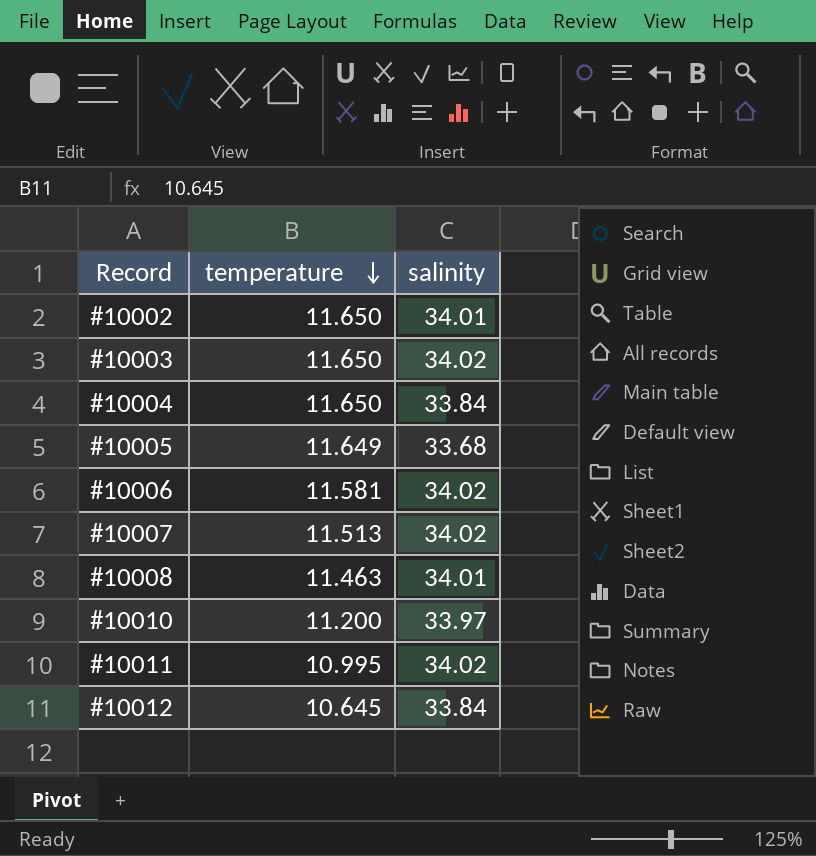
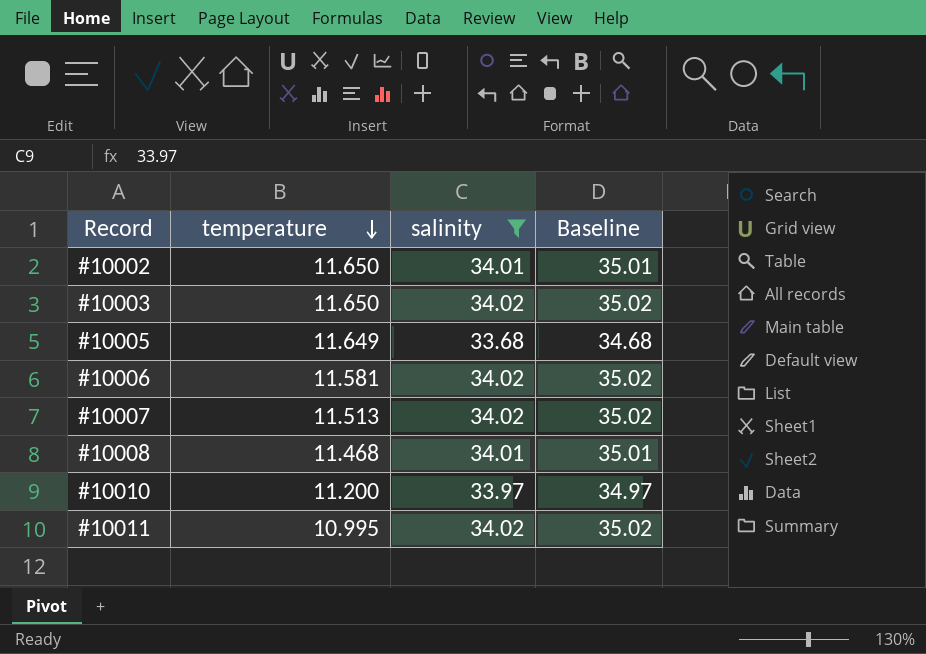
filter: none -> salinity != 33.84
column Baseline | formula: none -> [salinity] + 1
#10008 | temperature: 11.463 -> 11.468

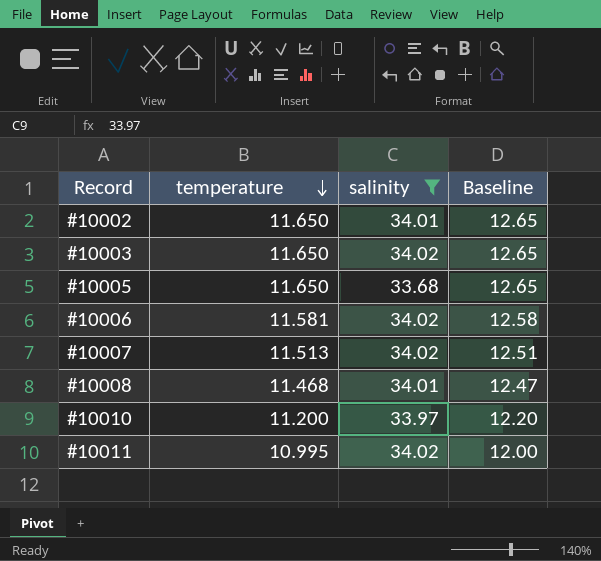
column Baseline | formula: [salinity] + 1 -> [temperature] + 1
#10005 | temperature: 11.649 -> 11.650

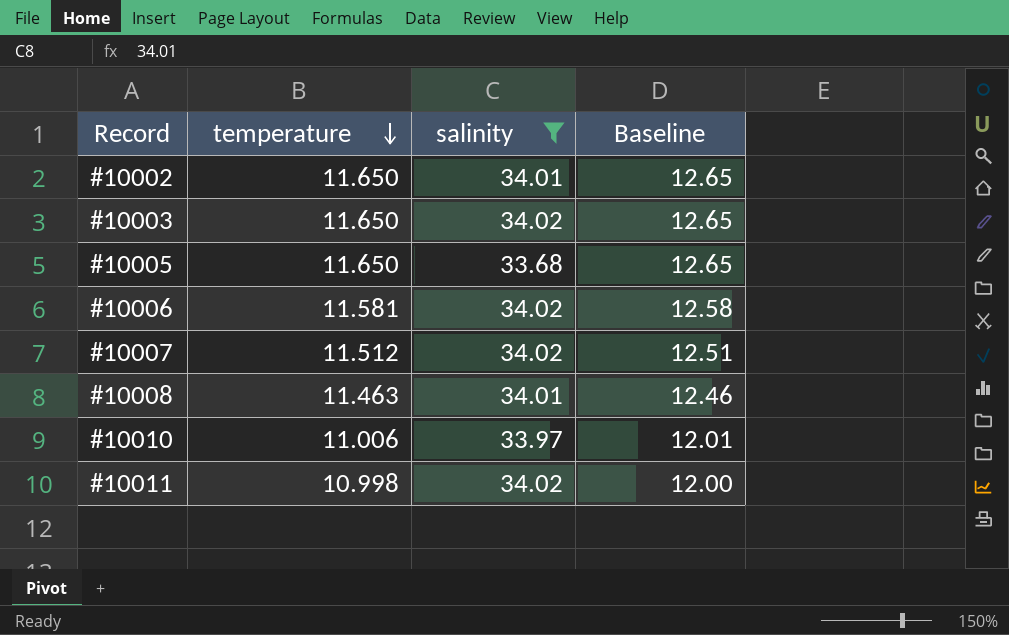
#10007 | temperature: 11.513 -> 11.512
#10008 | temperature: 11.468 -> 11.463
#10008 | Baseline: 12.47 -> 12.46
#10010 | temperature: 11.200 -> 11.006
#10010 | Baseline: 12.20 -> 12.01
#10011 | temperature: 10.995 -> 10.998

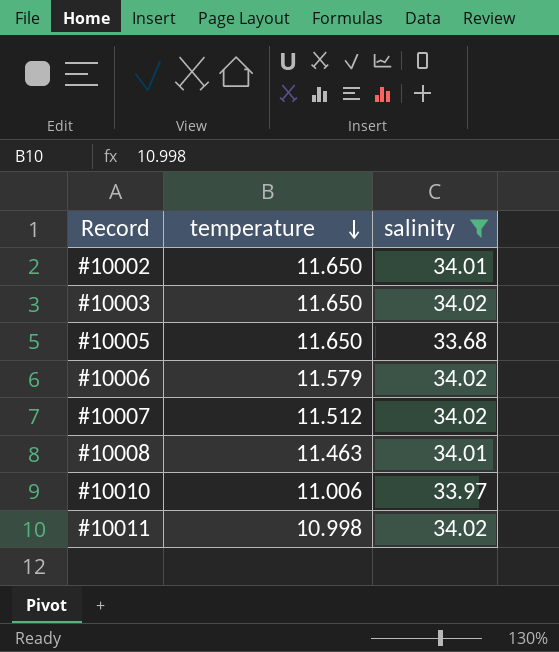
column Baseline | formula: [temperature] + 1 -> none
#10006 | temperature: 11.581 -> 11.579

